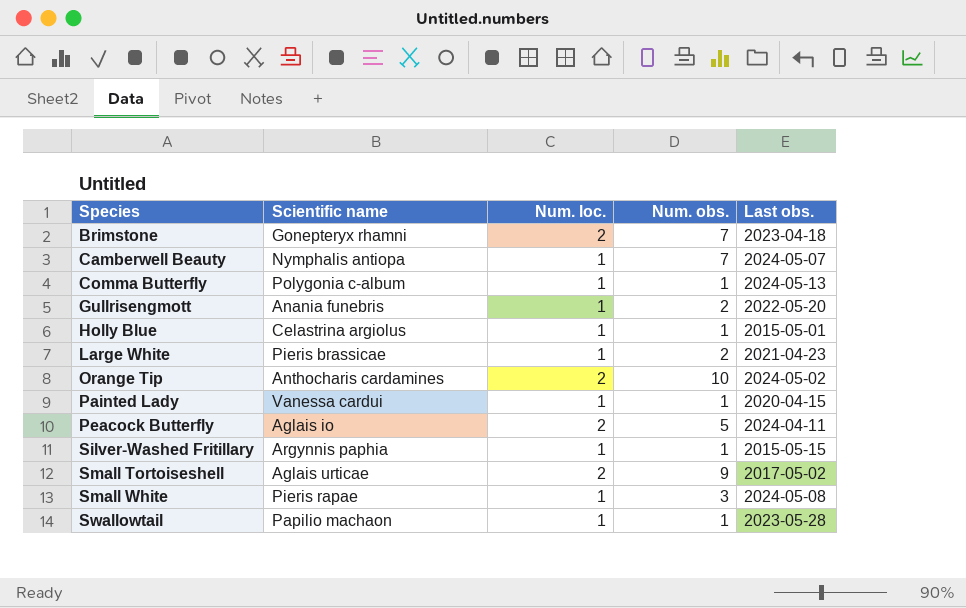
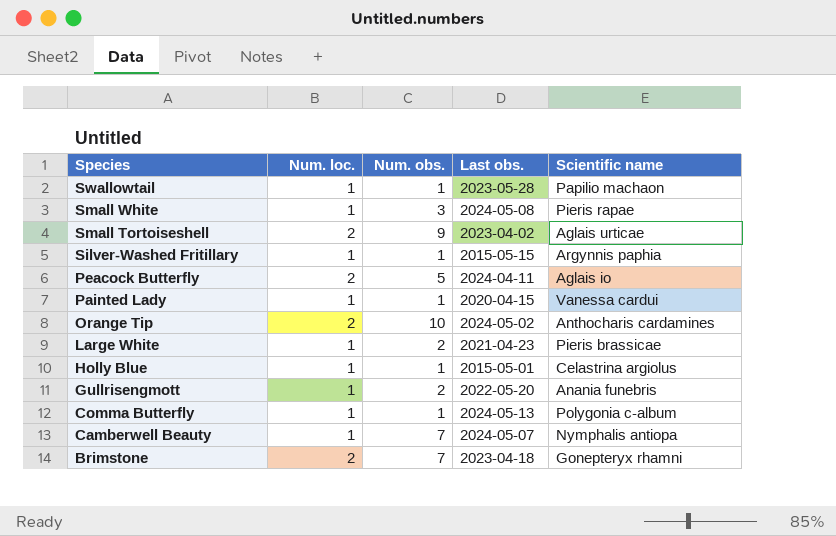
row order: Species ascending -> Species descending
column Scientific name | position: 2 -> 5
Small Tortoiseshell | Last obs.: 2017-05-02 -> 2023-04-02

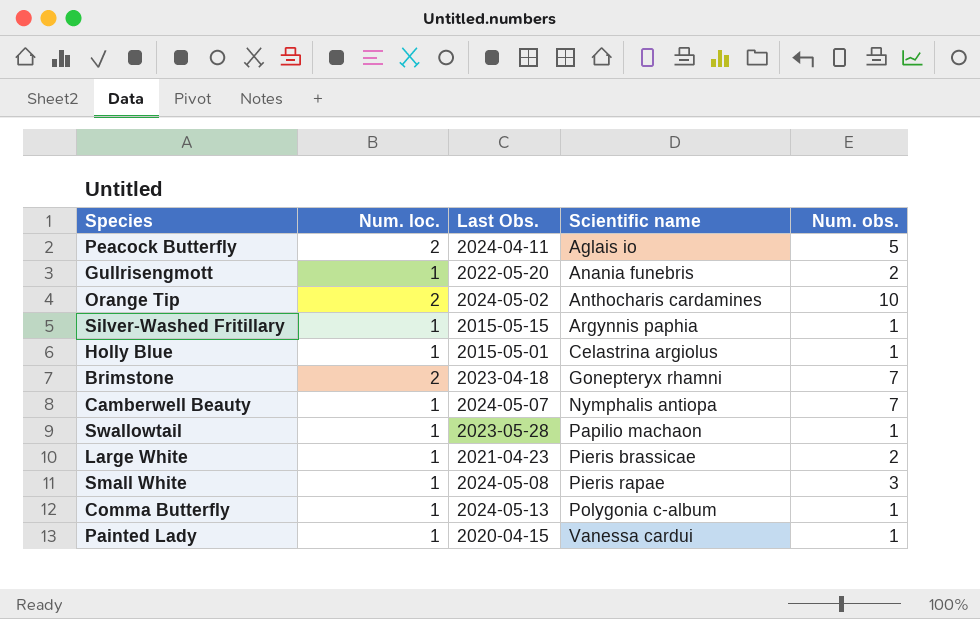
row order: Species descending -> Scientific name ascending
column name: Last obs. -> Last Obs.
column Num. obs. | position: 3 -> 5
row Small Tortoiseshell: 2 | 9 | 2023-04-02 | Aglais urticae -> none

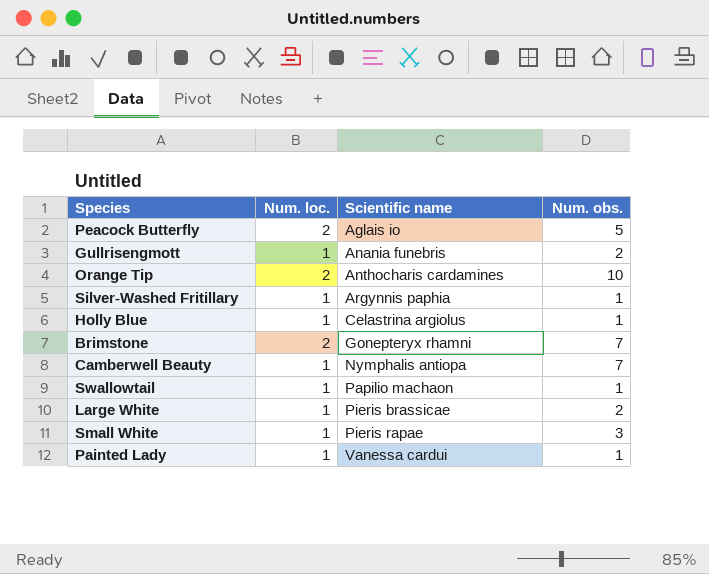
column Last Obs. | position: 3 -> none
row Comma Butterfly: 1 | 2024-05-13 | Polygonia c-album | 1 -> none

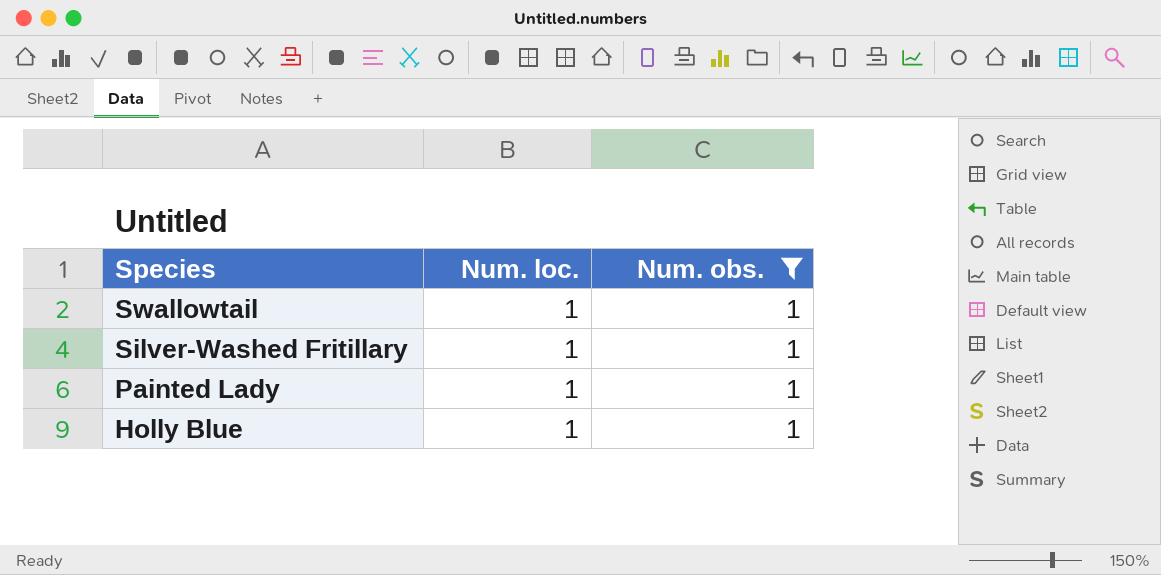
filter: none -> Num. obs. = 1
row order: Scientific name ascending -> Species descending
column Scientific name | position: 3 -> none

